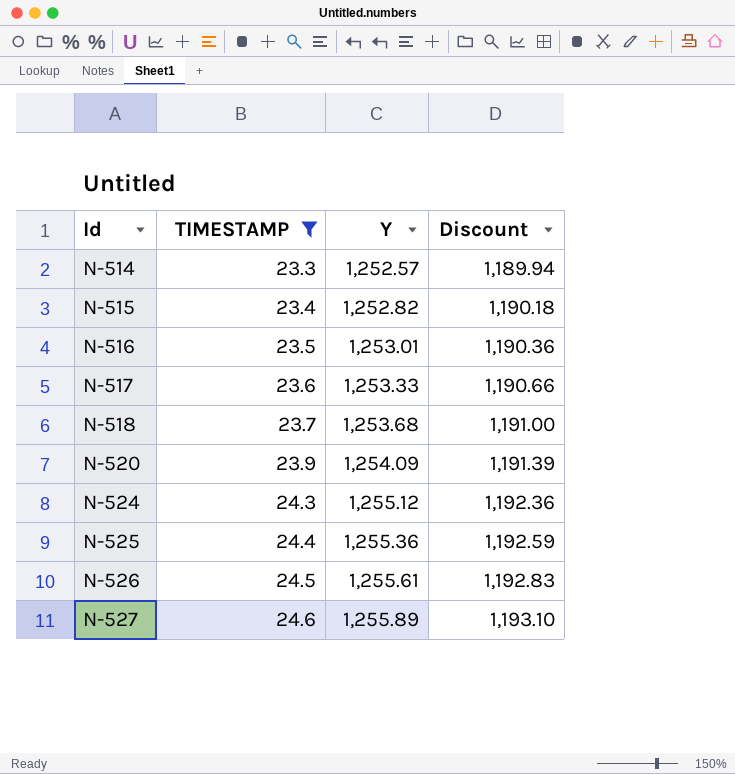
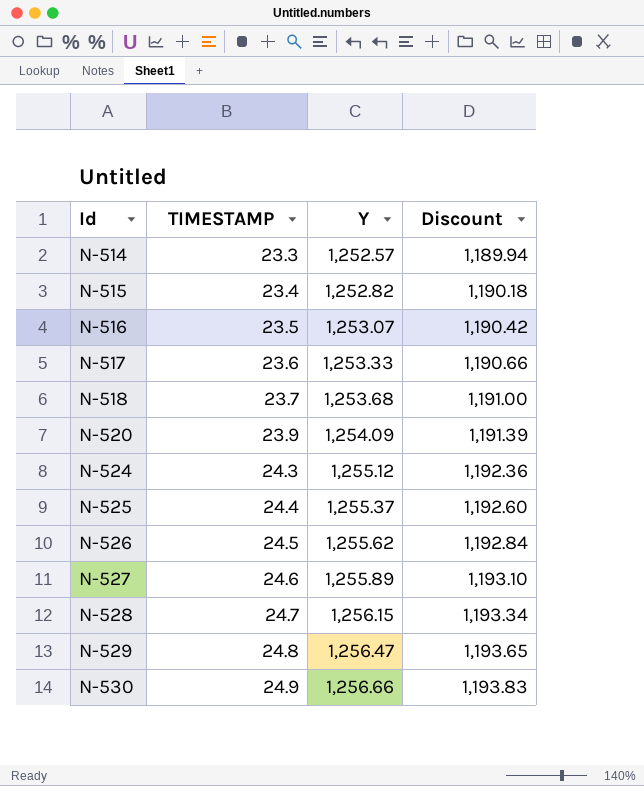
filter: TIMESTAMP <= 24.6 -> none
N-516 | Y: 1,253.01 -> 1,253.07
N-516 | Discount: 1,190.36 -> 1,190.42
N-525 | Y: 1,255.36 -> 1,255.37
N-525 | Discount: 1,192.59 -> 1,192.60
N-526 | Y: 1,255.61 -> 1,255.62
N-526 | Discount: 1,192.83 -> 1,192.84

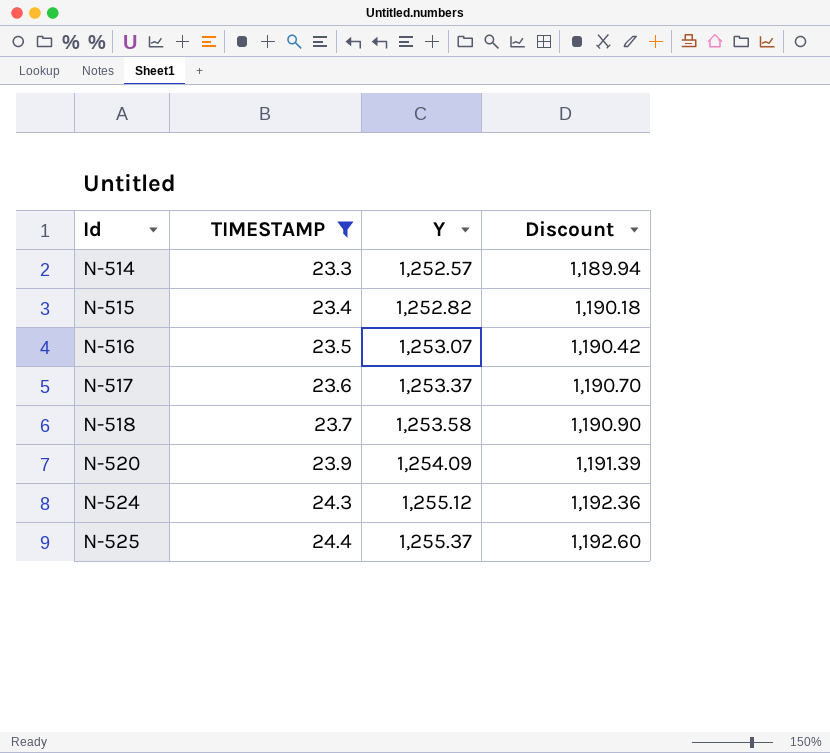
filter: none -> TIMESTAMP <= 24.4
N-517 | Y: 1,253.33 -> 1,253.37
N-517 | Discount: 1,190.66 -> 1,190.70
N-518 | Y: 1,253.68 -> 1,253.58
N-518 | Discount: 1,191.00 -> 1,190.90

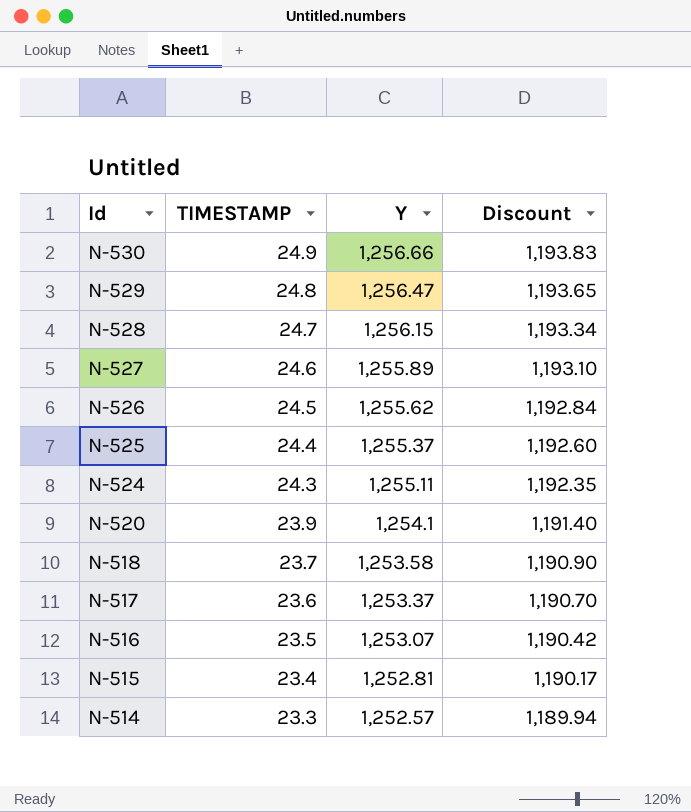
filter: TIMESTAMP <= 24.4 -> none
row order: Id ascending -> Id descending
N-524 | Y: 1,255.12 -> 1,255.11
N-524 | Discount: 1,192.36 -> 1,192.35
N-520 | Y: 1,254.09 -> 1,254.1
N-520 | Discount: 1,191.39 -> 1,191.40
N-515 | Y: 1,252.82 -> 1,252.81
N-515 | Discount: 1,190.18 -> 1,190.17

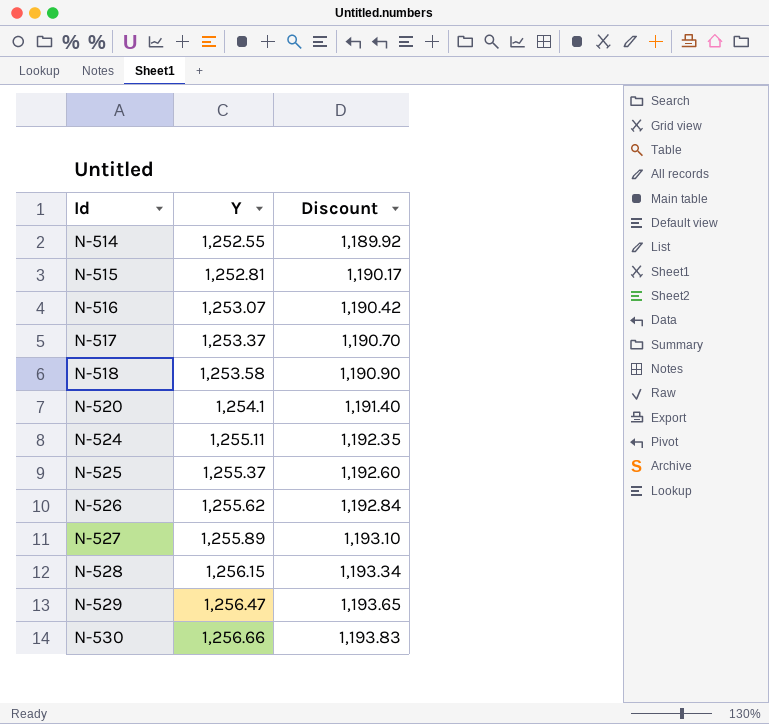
row order: Id descending -> Id ascending
column TIMESTAMP | position: 2 -> none
N-514 | Y: 1,252.57 -> 1,252.55
N-514 | Discount: 1,189.94 -> 1,189.92

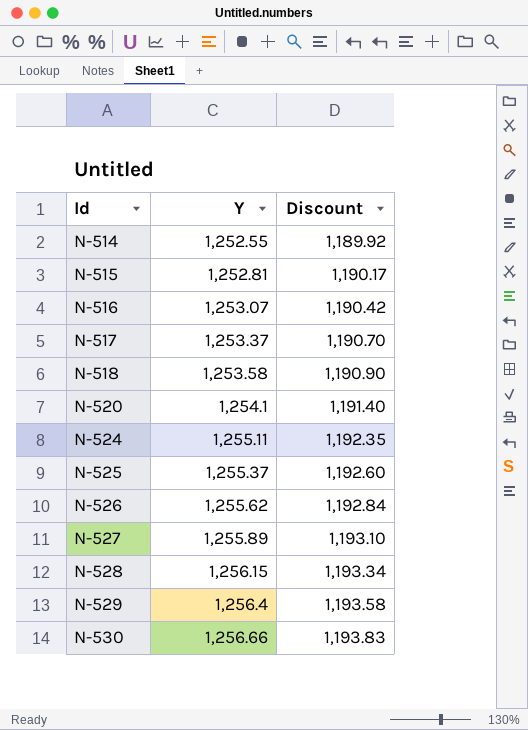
N-529 | Y: 1,256.47 -> 1,256.4
N-529 | Discount: 1,193.65 -> 1,193.58

